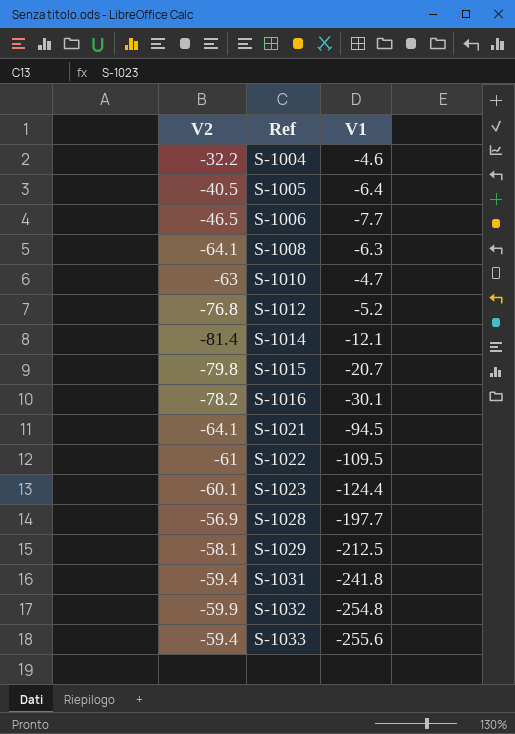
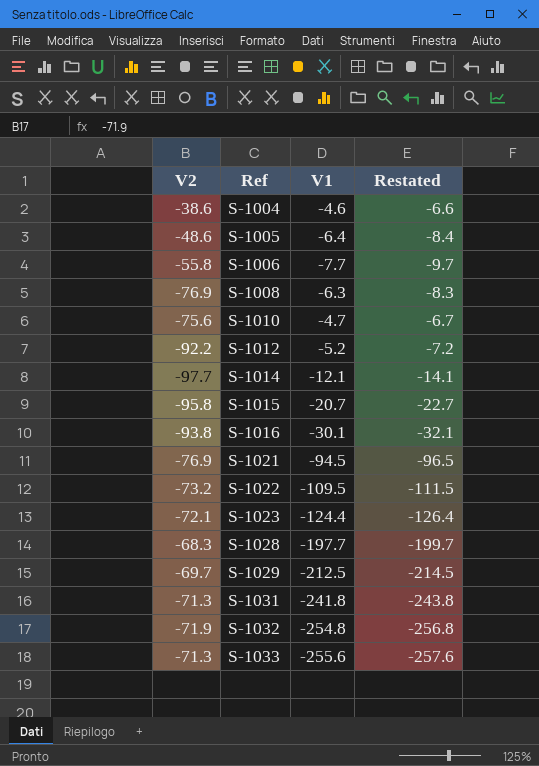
column Restated | formula: none -> [V1] - 2
S-1004 | V2: -32.2 -> -38.6
S-1005 | V2: -40.5 -> -48.6
S-1006 | V2: -46.5 -> -55.8
S-1008 | V2: -64.1 -> -76.9
S-1010 | V2: -63 -> -75.6
S-1012 | V2: -76.8 -> -92.2
S-1014 | V2: -81.4 -> -97.7
S-1015 | V2: -79.8 -> -95.8
S-1016 | V2: -78.2 -> -93.8
S-1021 | V2: -64.1 -> -76.9
S-1022 | V2: -61 -> -73.2
S-1023 | V2: -60.1 -> -72.1
S-1028 | V2: -56.9 -> -68.3
S-1029 | V2: -58.1 -> -69.7
S-1031 | V2: -59.4 -> -71.3
S-1032 | V2: -59.9 -> -71.9
S-1033 | V2: -59.4 -> -71.3

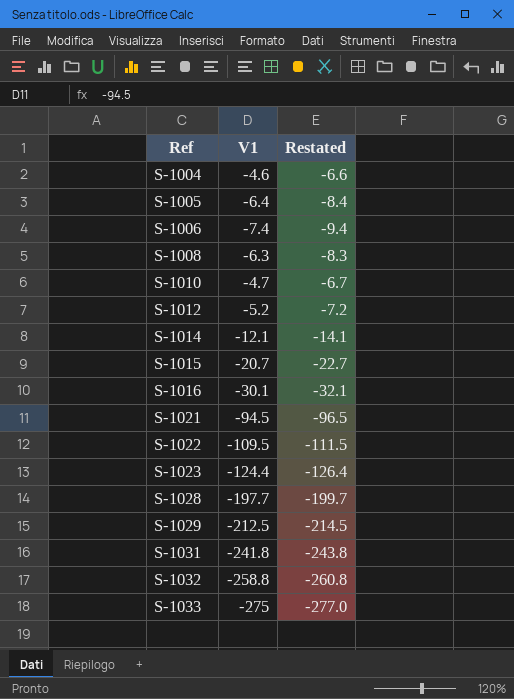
column V2 | position: 1 -> none
S-1006 | V1: -7.7 -> -7.4
S-1006 | Restated: -9.7 -> -9.4
S-1032 | V1: -254.8 -> -258.8
S-1032 | Restated: -256.8 -> -260.8
S-1033 | V1: -255.6 -> -275
S-1033 | Restated: -257.6 -> -277.0

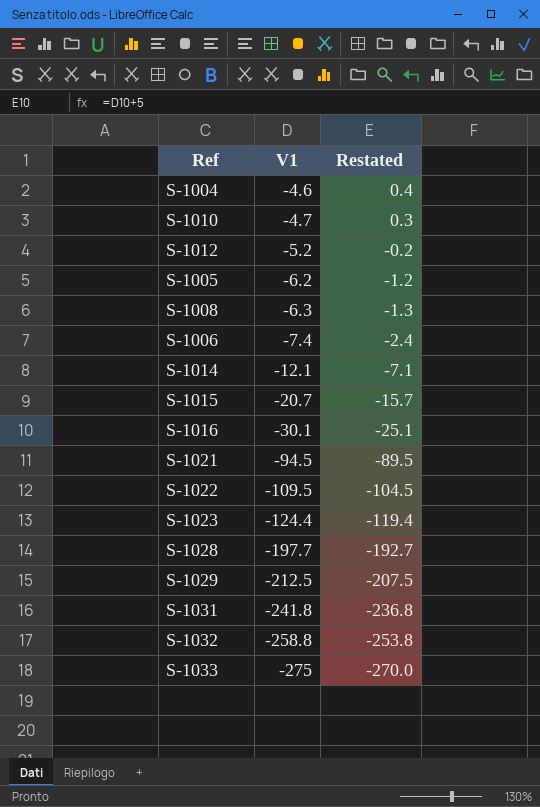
row order: Ref ascending -> V1 descending
column Restated | formula: [V1] - 2 -> [V1] + 5
S-1005 | V1: -6.4 -> -6.2

